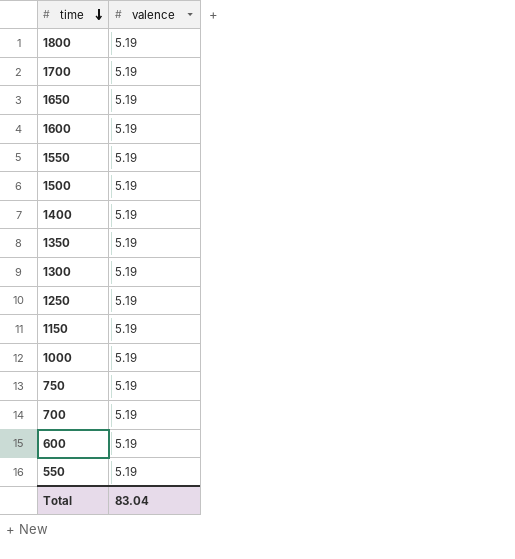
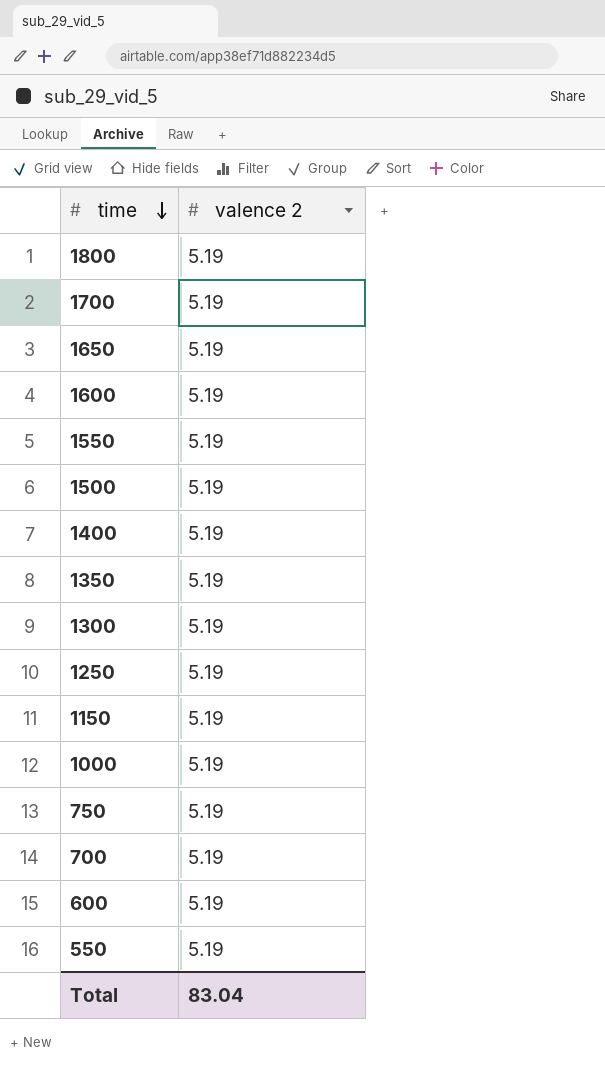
column name: valence -> valence 2

